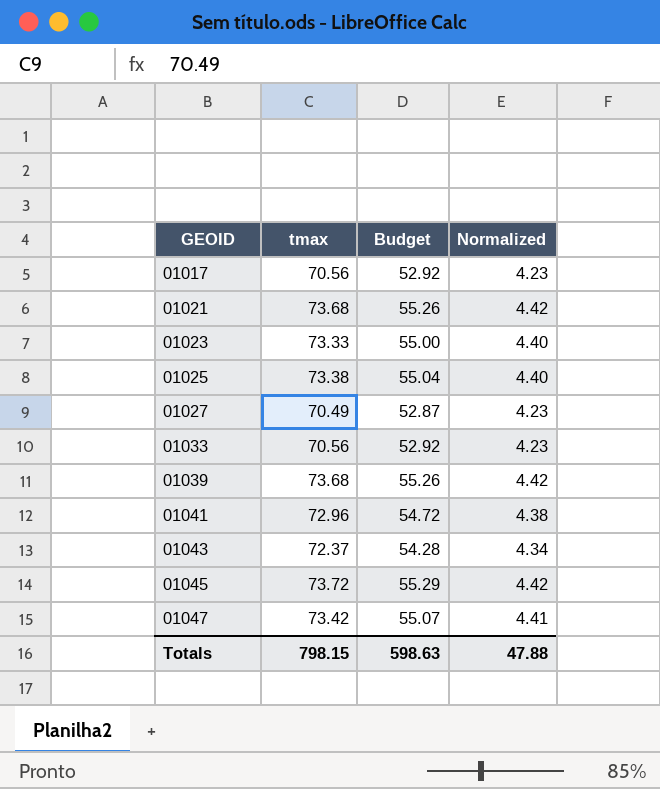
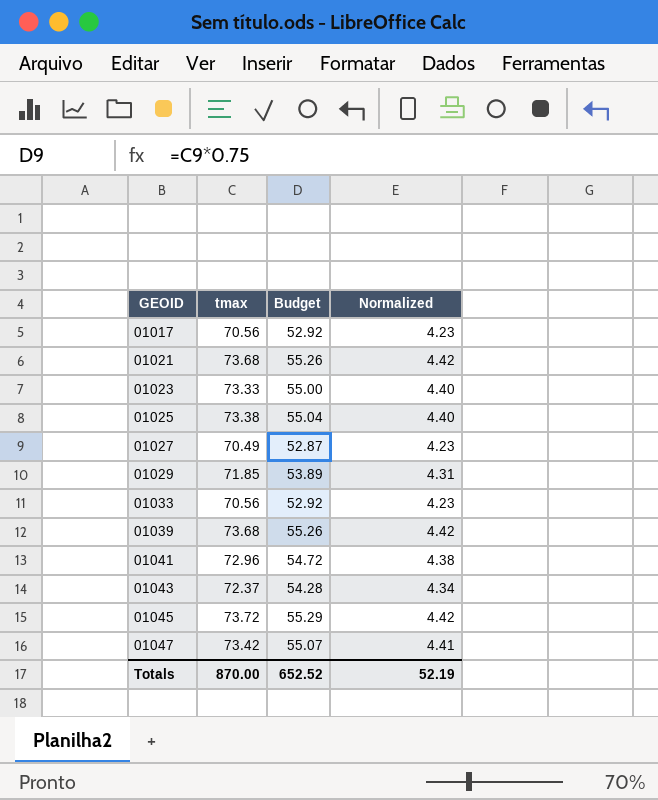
row 01029: none -> 71.85 | 53.89 | 4.31
Totals | tmax: 798.15 -> 870.00
Totals | Budget: 598.63 -> 652.52
Totals | Normalized: 47.88 -> 52.19

